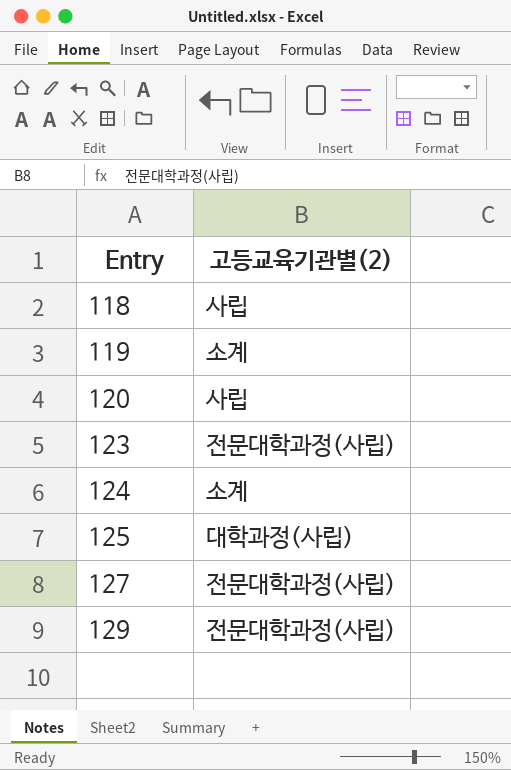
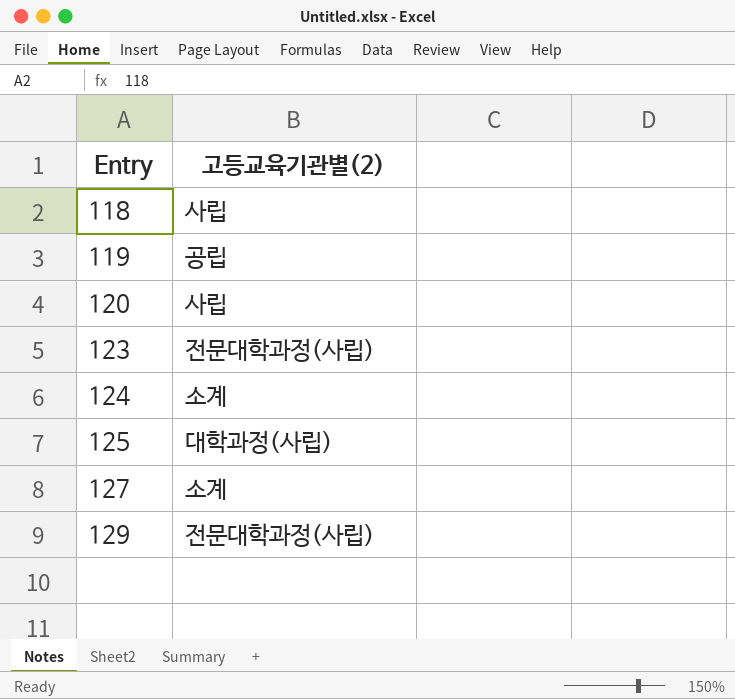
119 | 고등교육기관별(2): 소계 -> 공립
127 | 고등교육기관별(2): 전문대학과정(사립) -> 소계

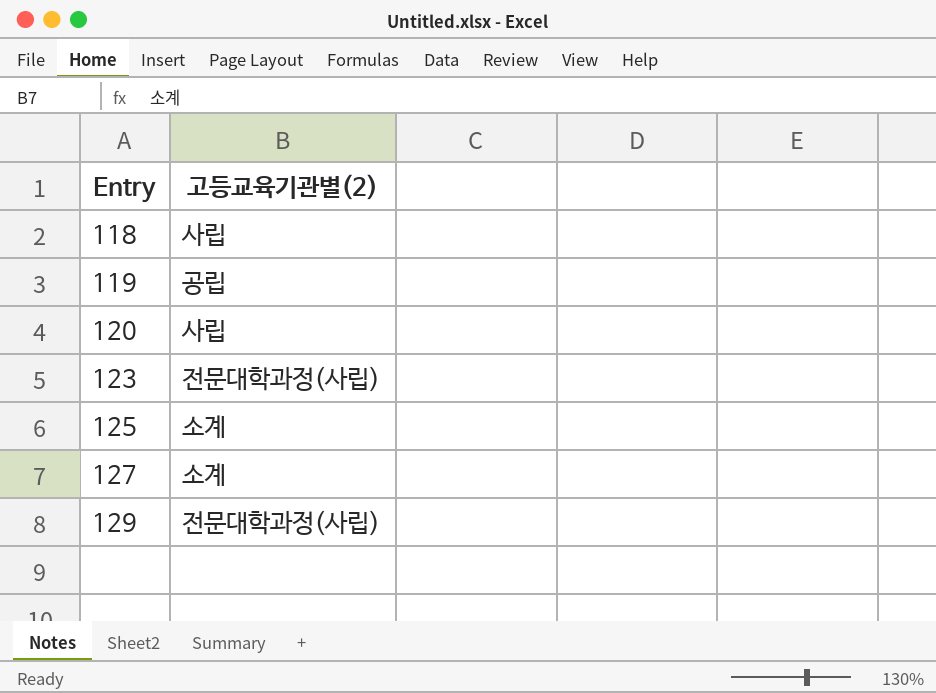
row 124: 소계 -> none
125 | 고등교육기관별(2): 대학과정(사립) -> 소계

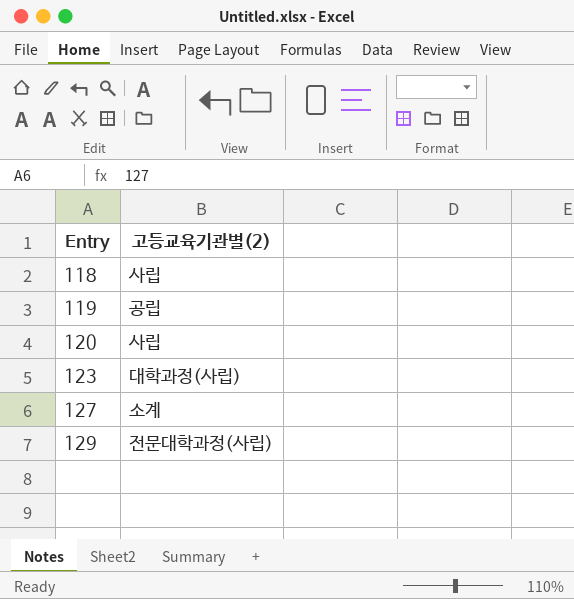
row 125: 소계 -> none
123 | 고등교육기관별(2): 전문대학과정(사립) -> 대학과정(사립)

